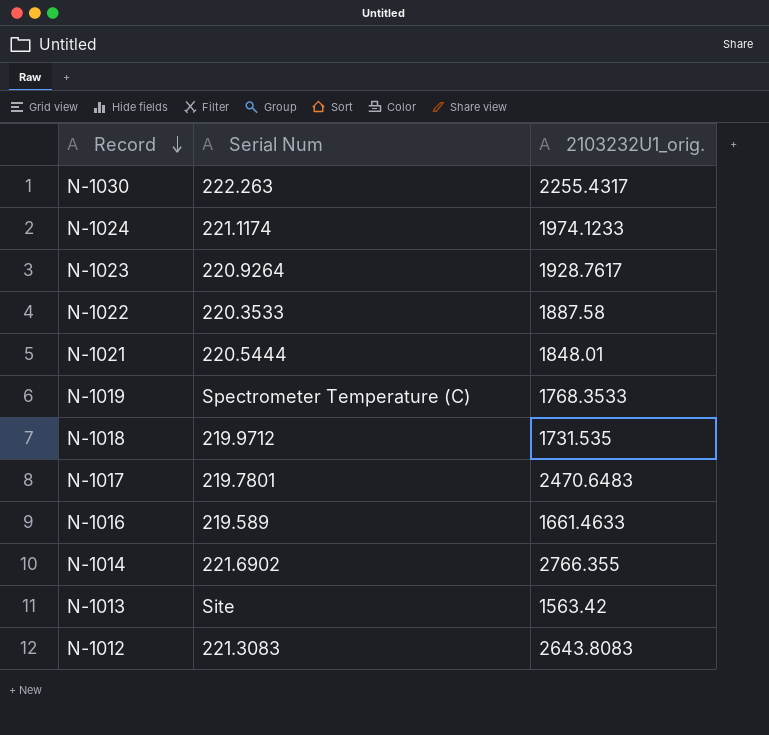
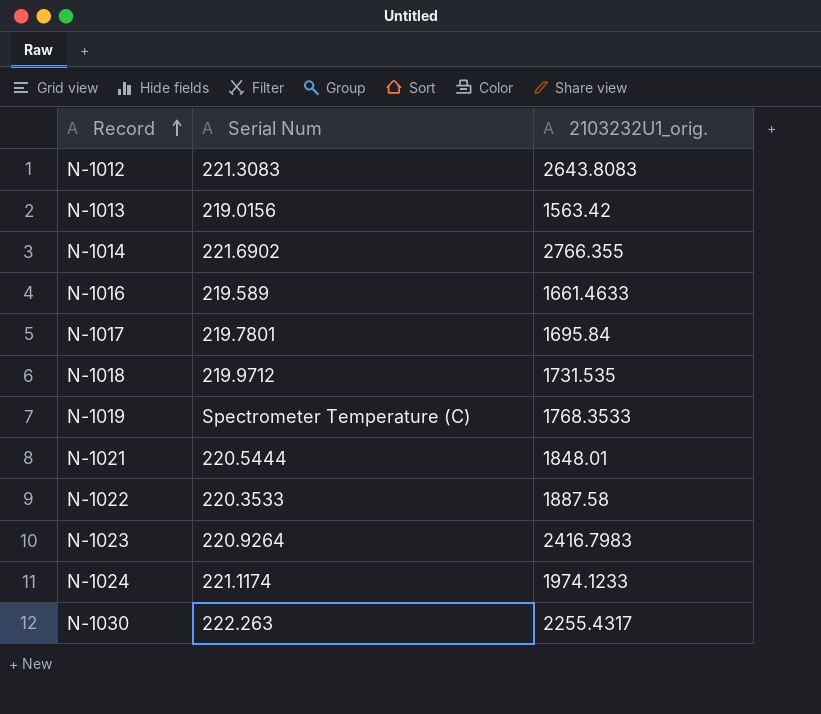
row order: Record descending -> Record ascending
N-1013 | Serial Num: Site -> 219.0156
N-1017 | 2103232U1_orig.: 2470.6483 -> 1695.84
N-1023 | 2103232U1_orig.: 1928.7617 -> 2416.7983

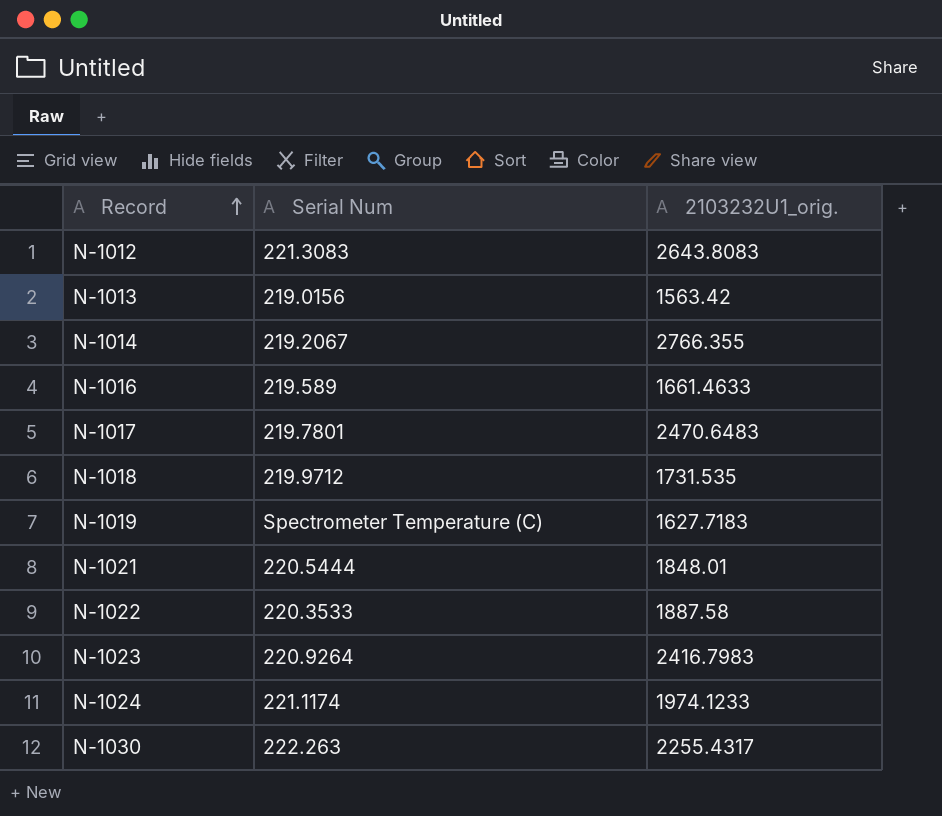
N-1014 | Serial Num: 221.6902 -> 219.2067
N-1017 | 2103232U1_orig.: 1695.84 -> 2470.6483
N-1019 | 2103232U1_orig.: 1768.3533 -> 1627.7183

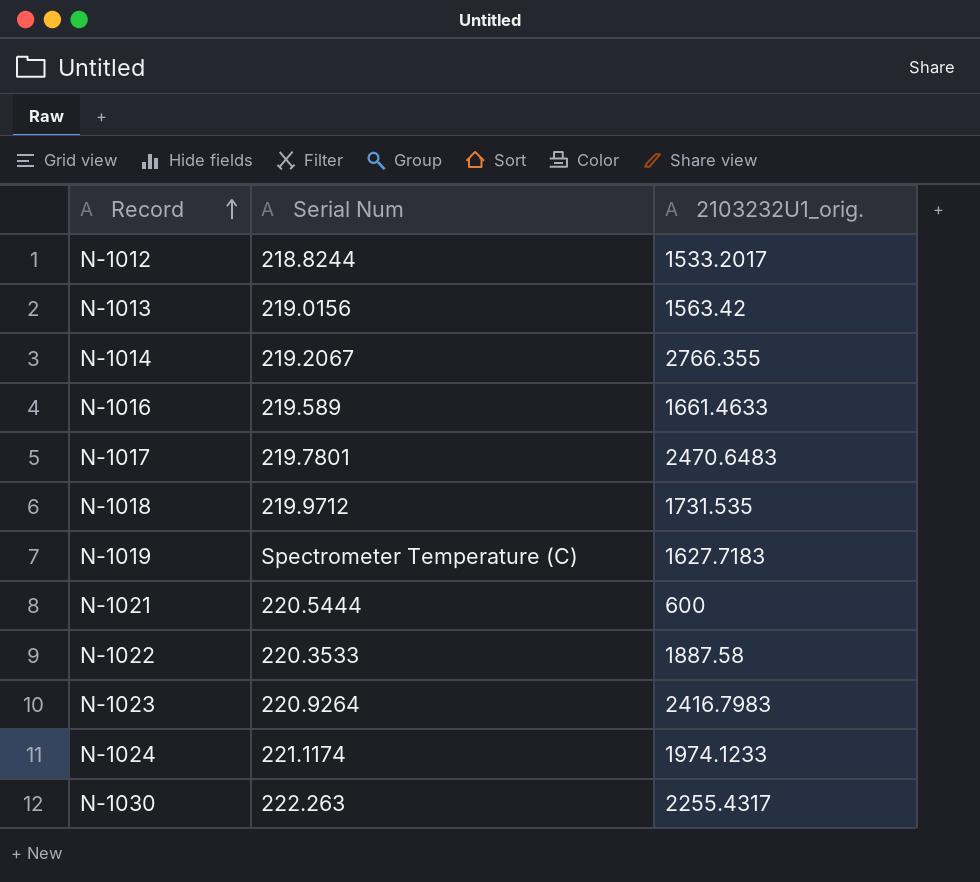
N-1012 | Serial Num: 221.3083 -> 218.8244
N-1012 | 2103232U1_orig.: 2643.8083 -> 1533.2017
N-1021 | 2103232U1_orig.: 1848.01 -> 600

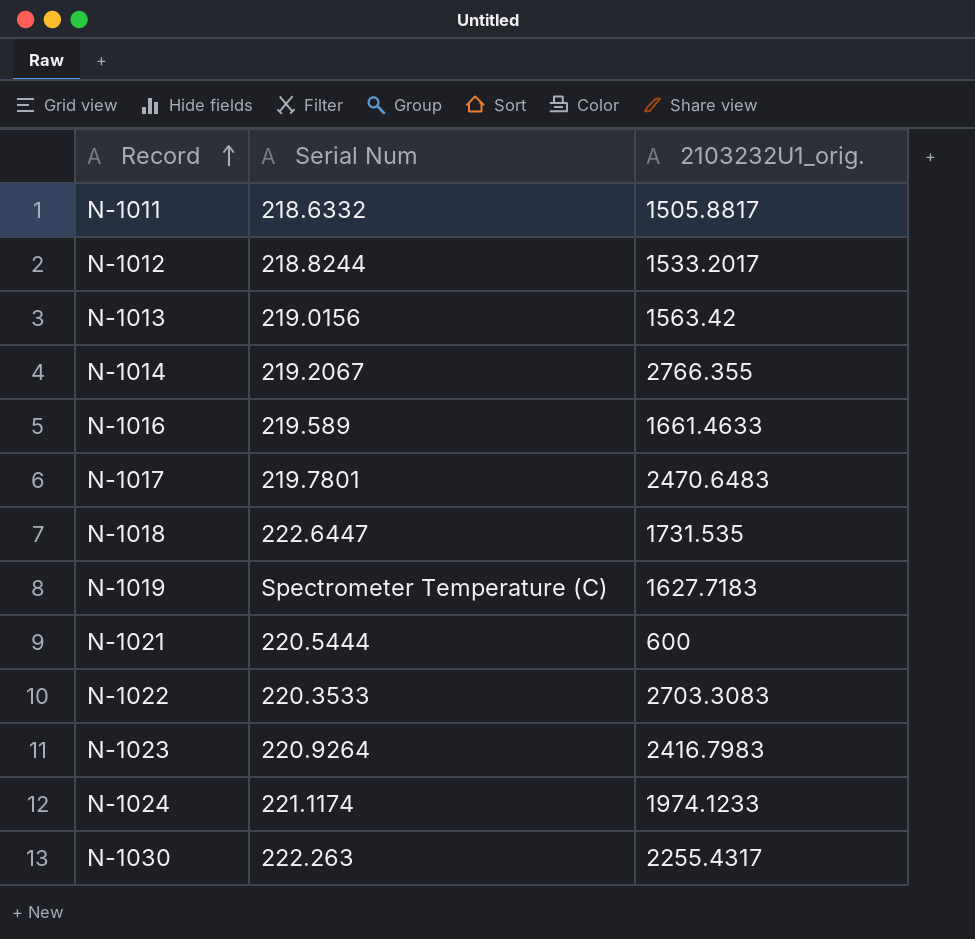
row N-1011: none -> 218.6332 | 1505.8817
N-1018 | Serial Num: 219.9712 -> 222.6447
N-1022 | 2103232U1_orig.: 1887.58 -> 2703.3083

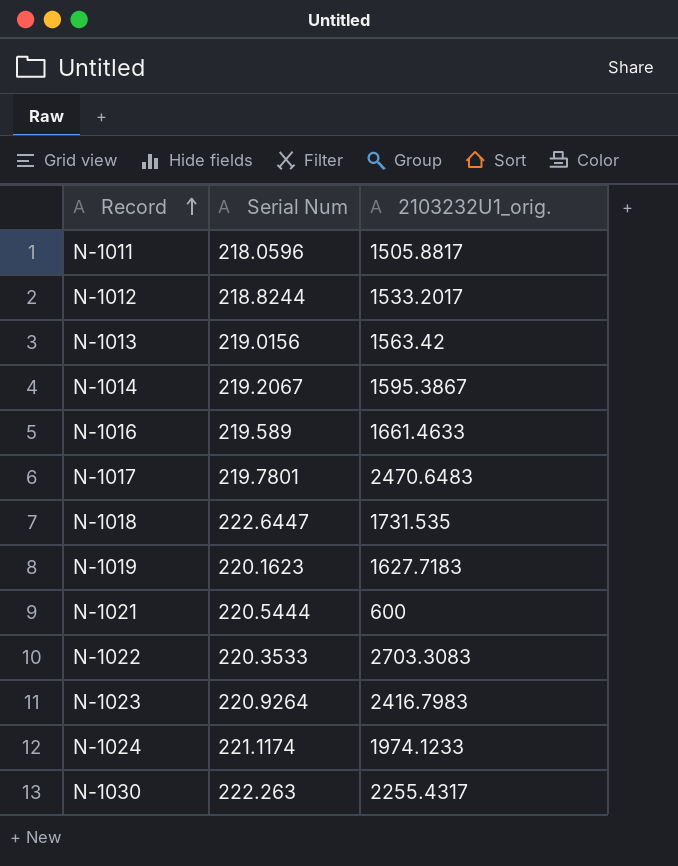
N-1011 | Serial Num: 218.6332 -> 218.0596
N-1014 | 2103232U1_orig.: 2766.355 -> 1595.3867
N-1019 | Serial Num: Spectrometer Temperature (C) -> 220.1623

